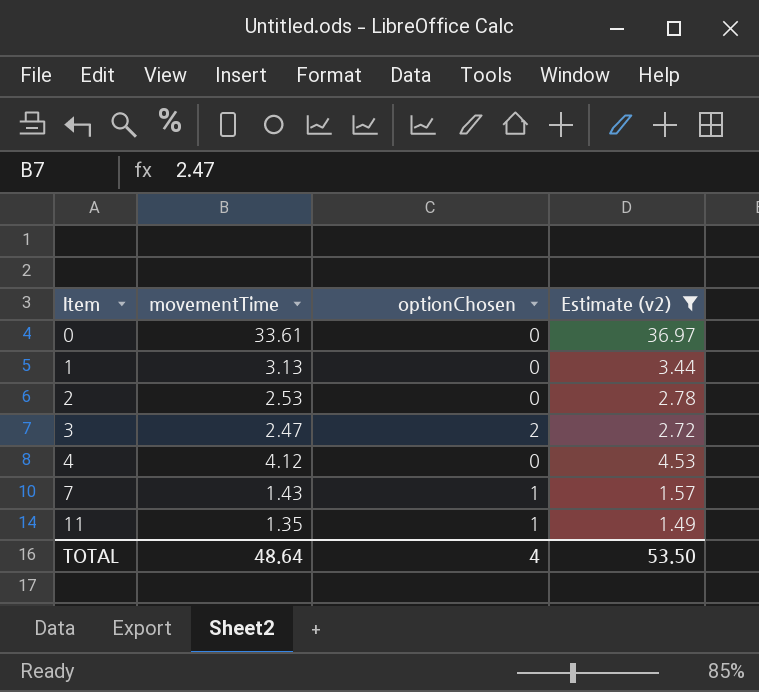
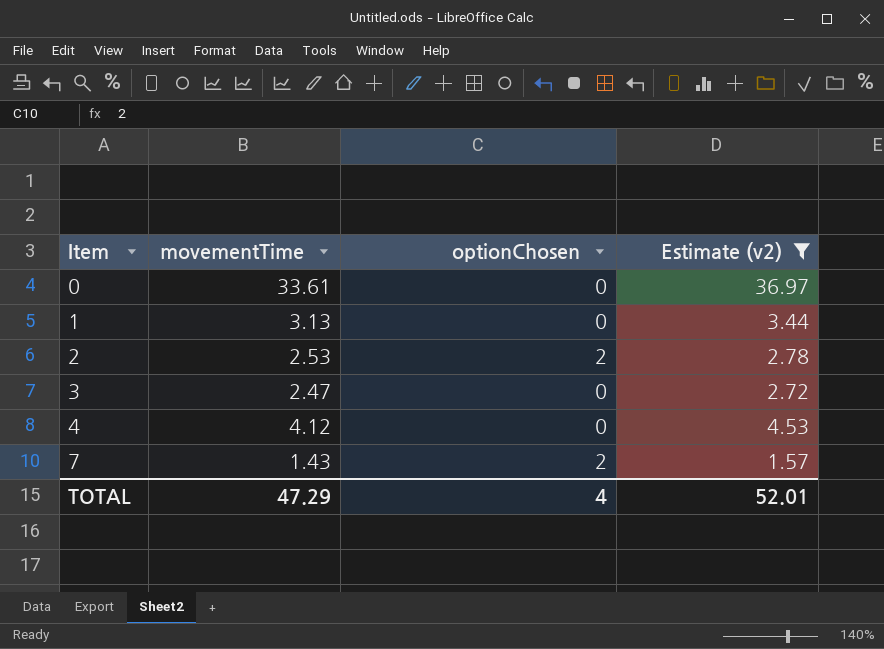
row 11: 1.35 | 1 | 1.49 -> none
2 | optionChosen: 0 -> 2
3 | optionChosen: 2 -> 0
7 | optionChosen: 1 -> 2
TOTAL | movementTime: 48.64 -> 47.29
TOTAL | Estimate (v2): 53.50 -> 52.01

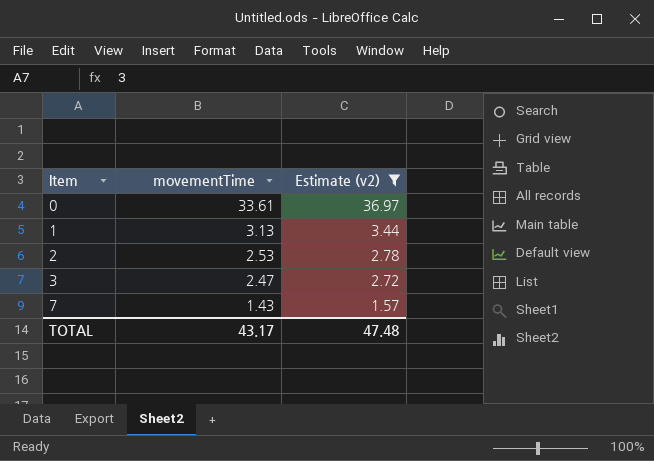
column optionChosen | position: 3 -> none
row 4: 4.12 | 0 | 4.53 -> none
TOTAL | movementTime: 47.29 -> 43.17
TOTAL | Estimate (v2): 52.01 -> 47.48

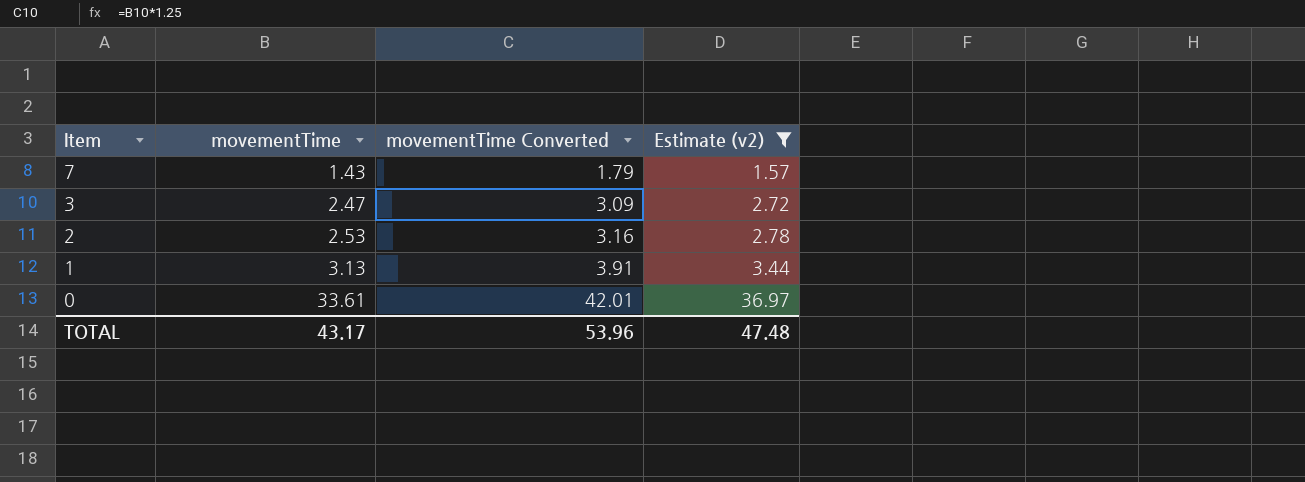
row order: Item ascending -> Item descending
column movementTime Converted | formula: none -> [movementTime] * 1.25

